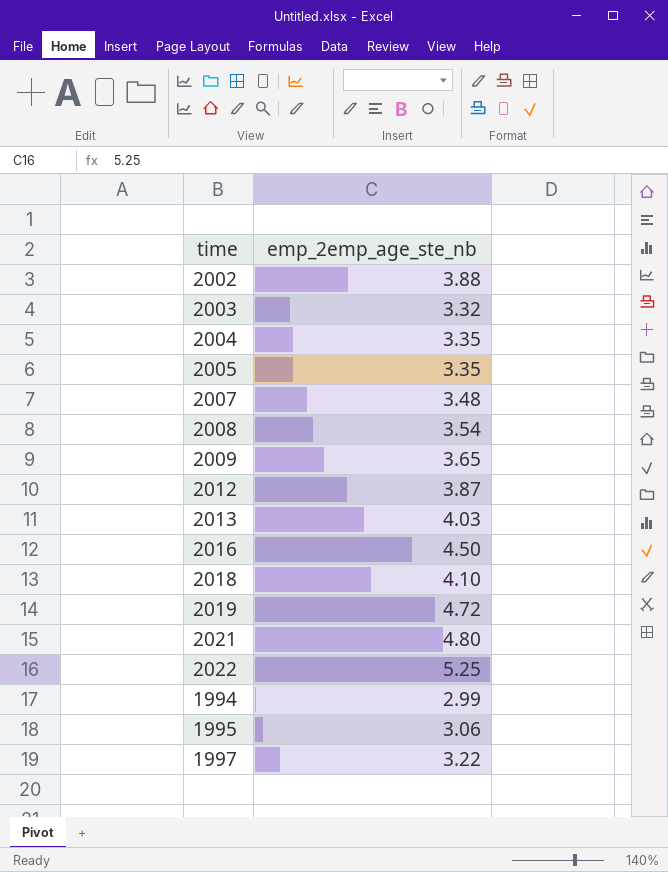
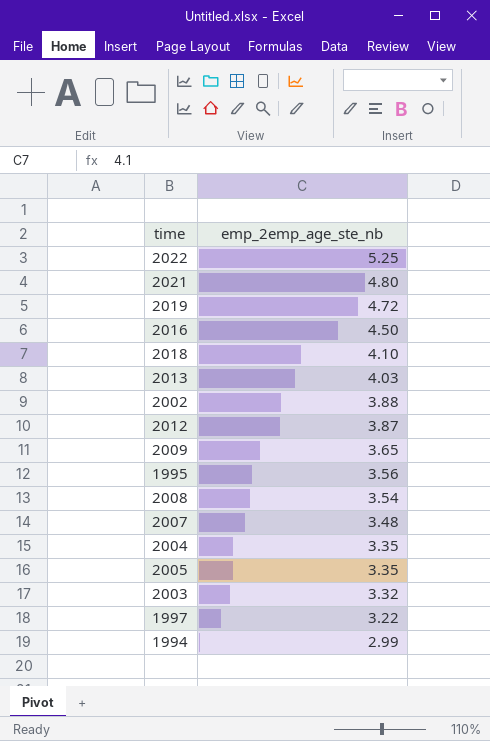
row order: none -> emp_2emp_age_ste_nb descending
1995 | emp_2emp_age_ste_nb: 3.06 -> 3.56

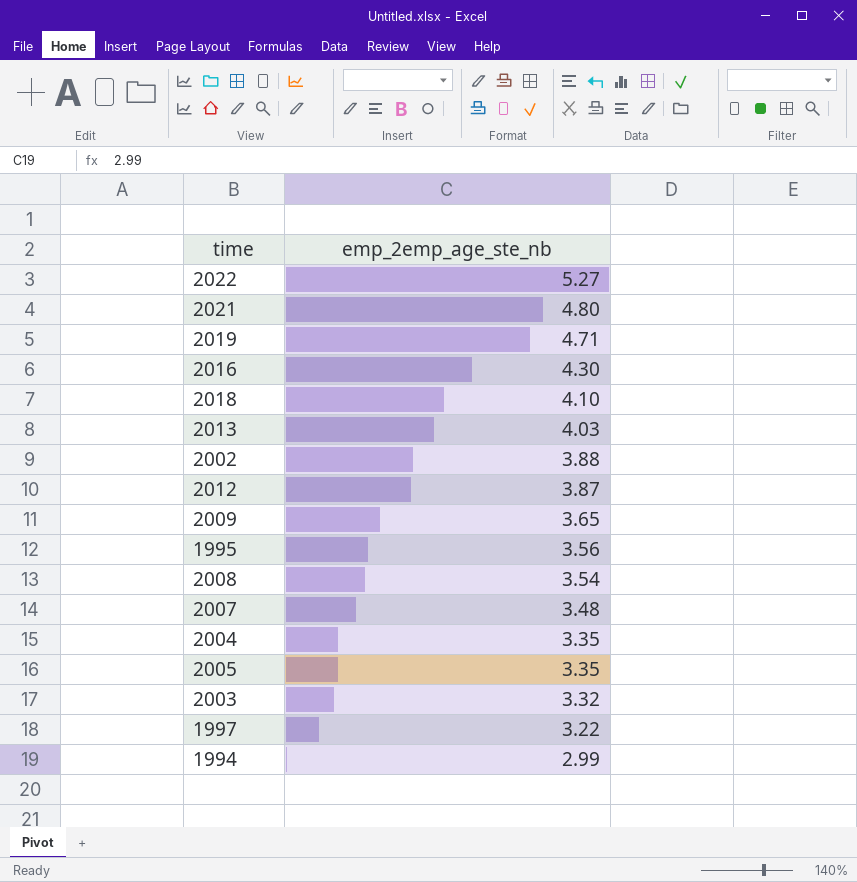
2022 | emp_2emp_age_ste_nb: 5.25 -> 5.27
2019 | emp_2emp_age_ste_nb: 4.72 -> 4.71
2016 | emp_2emp_age_ste_nb: 4.50 -> 4.30

